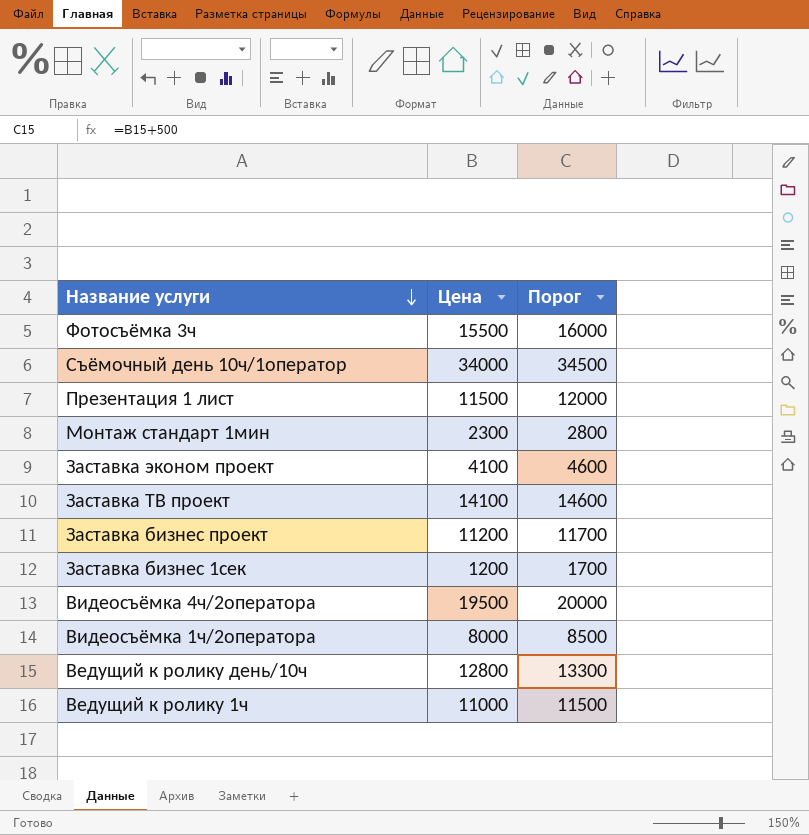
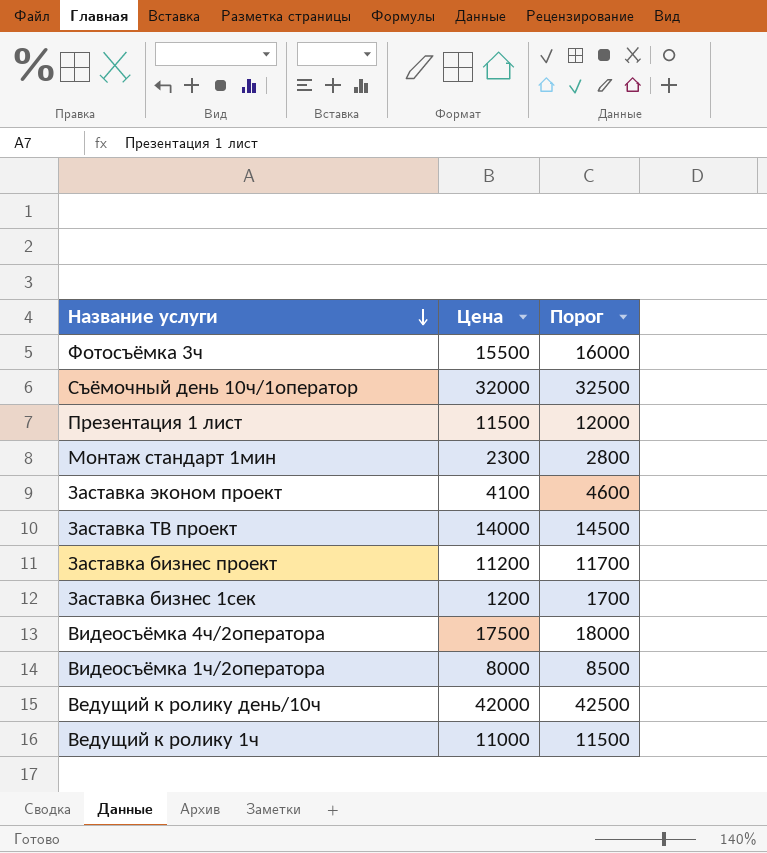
Съёмочный день 10ч/1оператор | Цена: 34000 -> 32000
Съёмочный день 10ч/1оператор | Порог: 34500 -> 32500
Заставка ТВ проект | Цена: 14100 -> 14000
Заставка ТВ проект | Порог: 14600 -> 14500
Видеосъёмка 4ч/2оператора | Цена: 19500 -> 17500
Видеосъёмка 4ч/2оператора | Порог: 20000 -> 18000
Ведущий к ролику день/10ч | Цена: 12800 -> 42000
Ведущий к ролику день/10ч | Порог: 13300 -> 42500

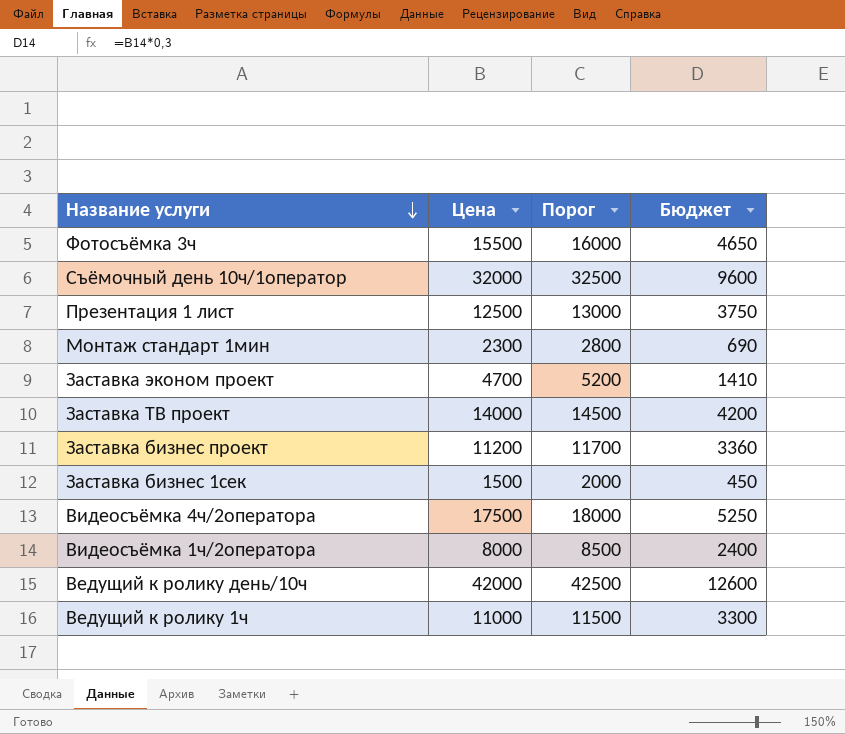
column Бюджет | formula: none -> [Цена] * 0,3
Презентация 1 лист | Цена: 11500 -> 12500
Презентация 1 лист | Порог: 12000 -> 13000
Заставка эконом проект | Цена: 4100 -> 4700
Заставка эконом проект | Порог: 4600 -> 5200
Заставка бизнес 1сек | Цена: 1200 -> 1500
Заставка бизнес 1сек | Порог: 1700 -> 2000

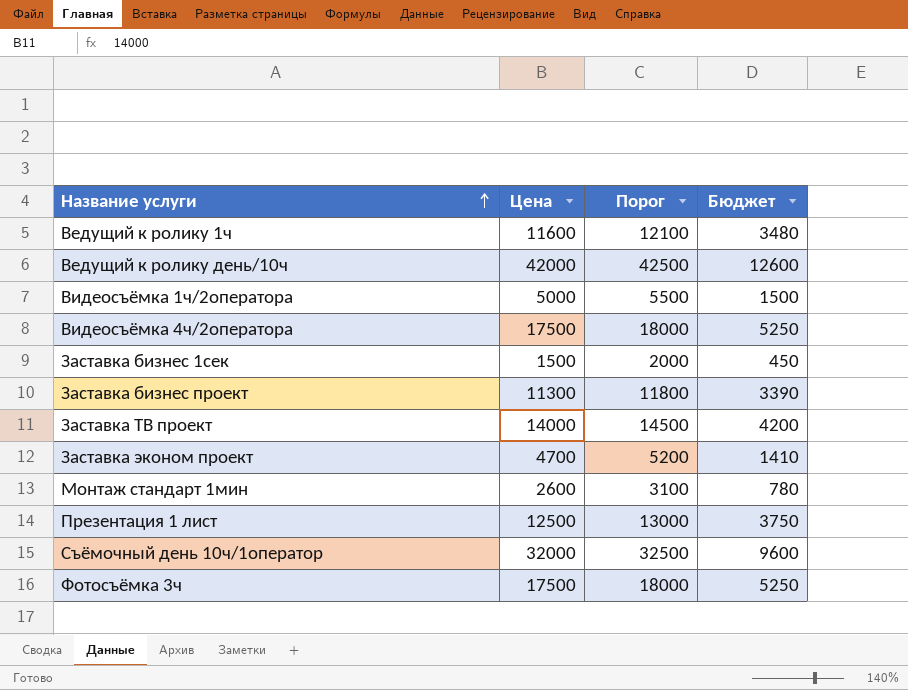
row order: Название услуги descending -> Название услуги ascending
Ведущий к ролику 1ч | Цена: 11000 -> 11600
Ведущий к ролику 1ч | Порог: 11500 -> 12100
Ведущий к ролику 1ч | Бюджет: 3300 -> 3480
Видеосъёмка 1ч/2оператора | Цена: 8000 -> 5000
Видеосъёмка 1ч/2оператора | Порог: 8500 -> 5500
Видеосъёмка 1ч/2оператора | Бюджет: 2400 -> 1500
Заставка бизнес проект | Цена: 11200 -> 11300
Заставка бизнес проект | Порог: 11700 -> 11800
Заставка бизнес проект | Бюджет: 3360 -> 3390
Монтаж стандарт 1мин | Цена: 2300 -> 2600
Монтаж стандарт 1мин | Порог: 2800 -> 3100
Монтаж стандарт 1мин | Бюджет: 690 -> 780
Фотосъёмка 3ч | Цена: 15500 -> 17500
Фотосъёмка 3ч | Порог: 16000 -> 18000
Фотосъёмка 3ч | Бюджет: 4650 -> 5250

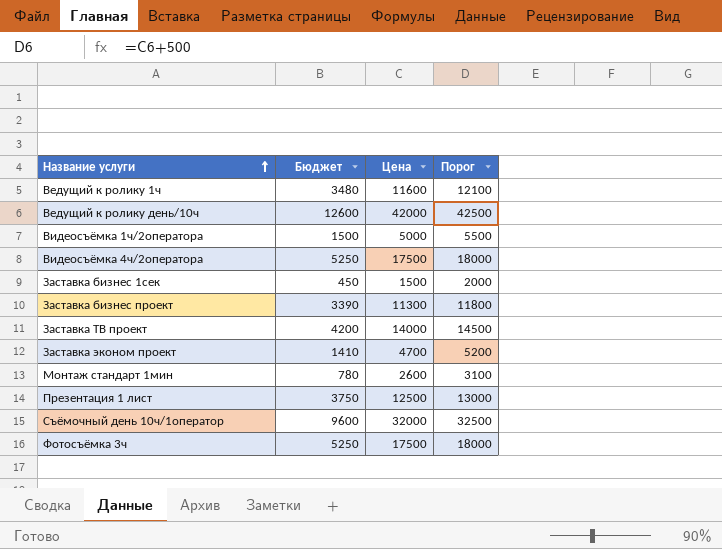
column Бюджет | position: 4 -> 2

